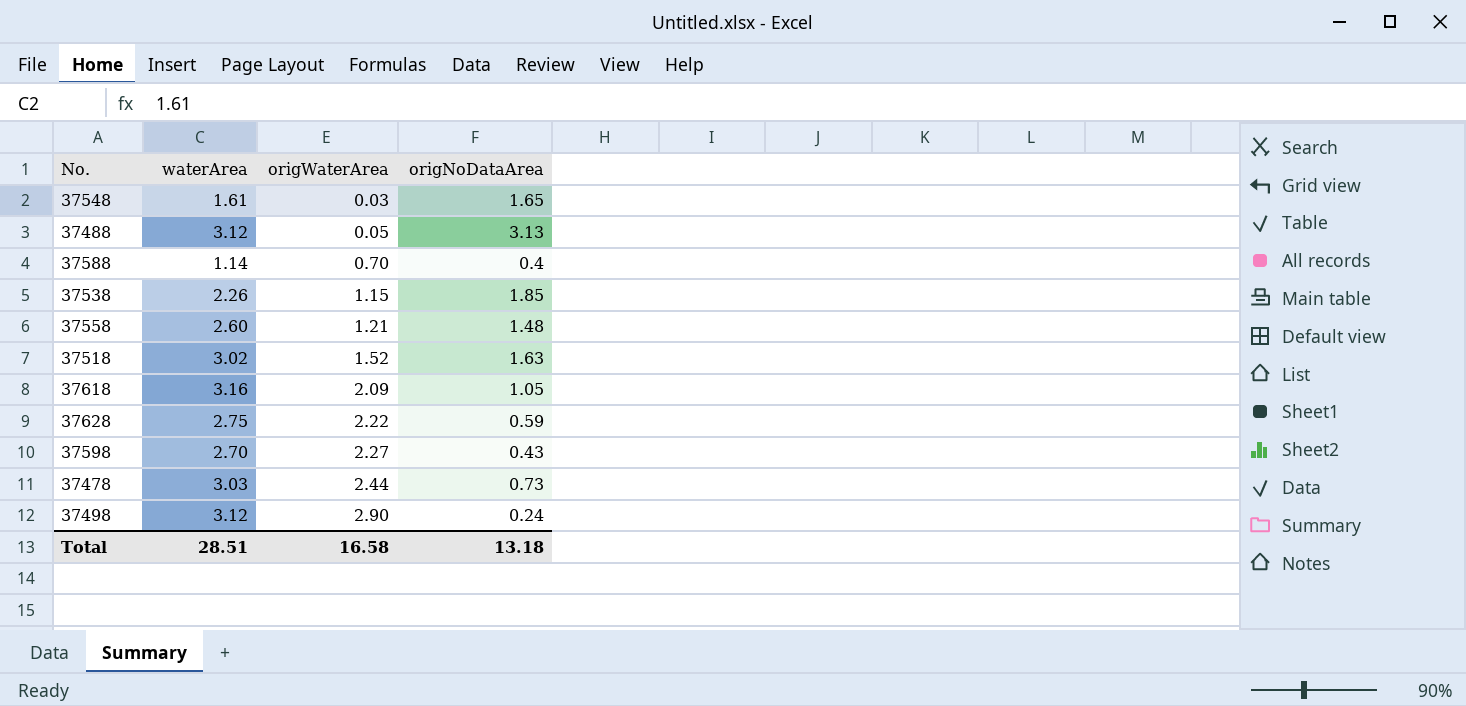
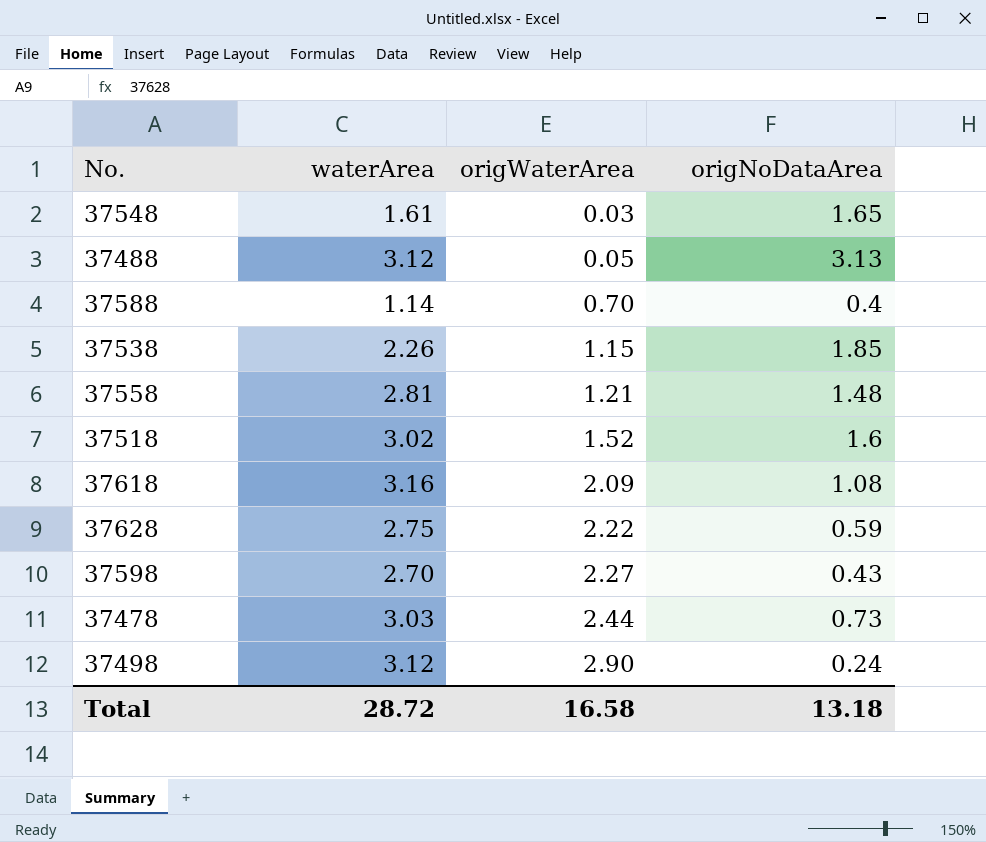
37558 | waterArea: 2.60 -> 2.81
37518 | origNoDataArea: 1.63 -> 1.6
37618 | origNoDataArea: 1.05 -> 1.08
Total | waterArea: 28.51 -> 28.72

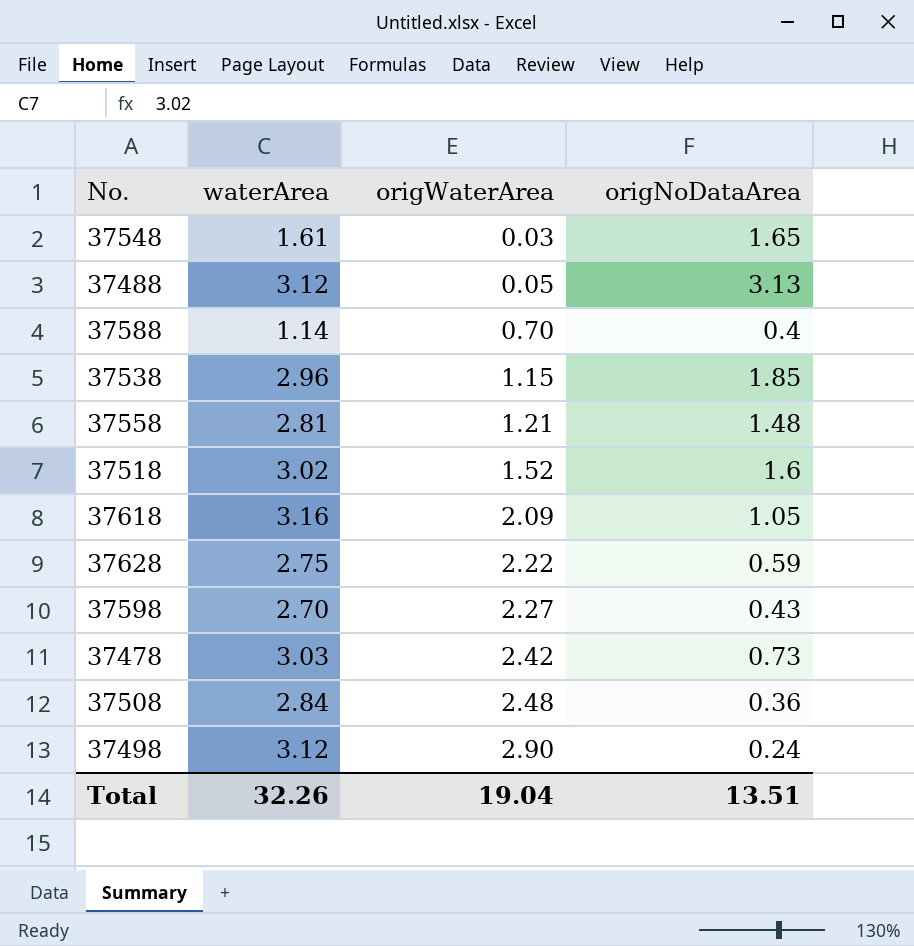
37538 | waterArea: 2.26 -> 2.96
37618 | origNoDataArea: 1.08 -> 1.05
37478 | origWaterArea: 2.44 -> 2.42
row 37508: none -> 2.84 | 2.48 | 0.36
Total | waterArea: 28.72 -> 32.26
Total | origWaterArea: 16.58 -> 19.04
Total | origNoDataArea: 13.18 -> 13.51

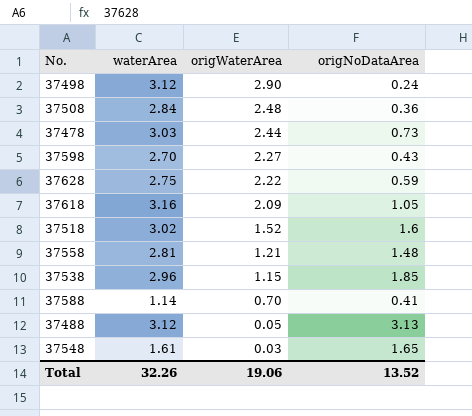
row order: origWaterArea ascending -> origWaterArea descending
37478 | origWaterArea: 2.42 -> 2.44
37588 | origNoDataArea: 0.4 -> 0.41
Total | origWaterArea: 19.04 -> 19.06
Total | origNoDataArea: 13.51 -> 13.52

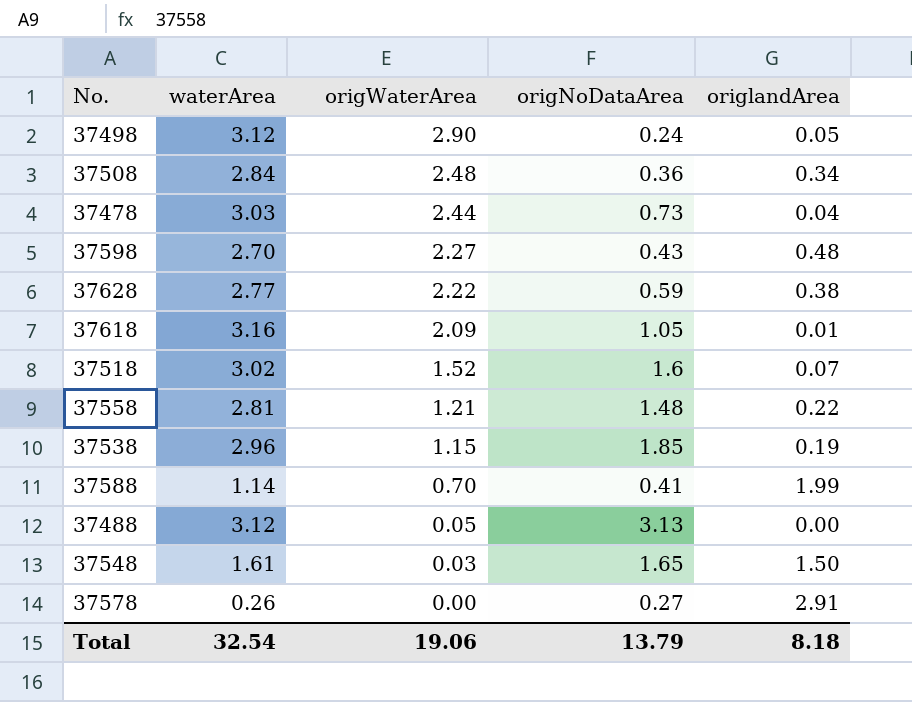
column origlandArea | position: none -> 5
37628 | waterArea: 2.75 -> 2.77
row 37578: none -> 0.26 | 0.00 | 0.27 | 2.91
Total | waterArea: 32.26 -> 32.54
Total | origNoDataArea: 13.52 -> 13.79

